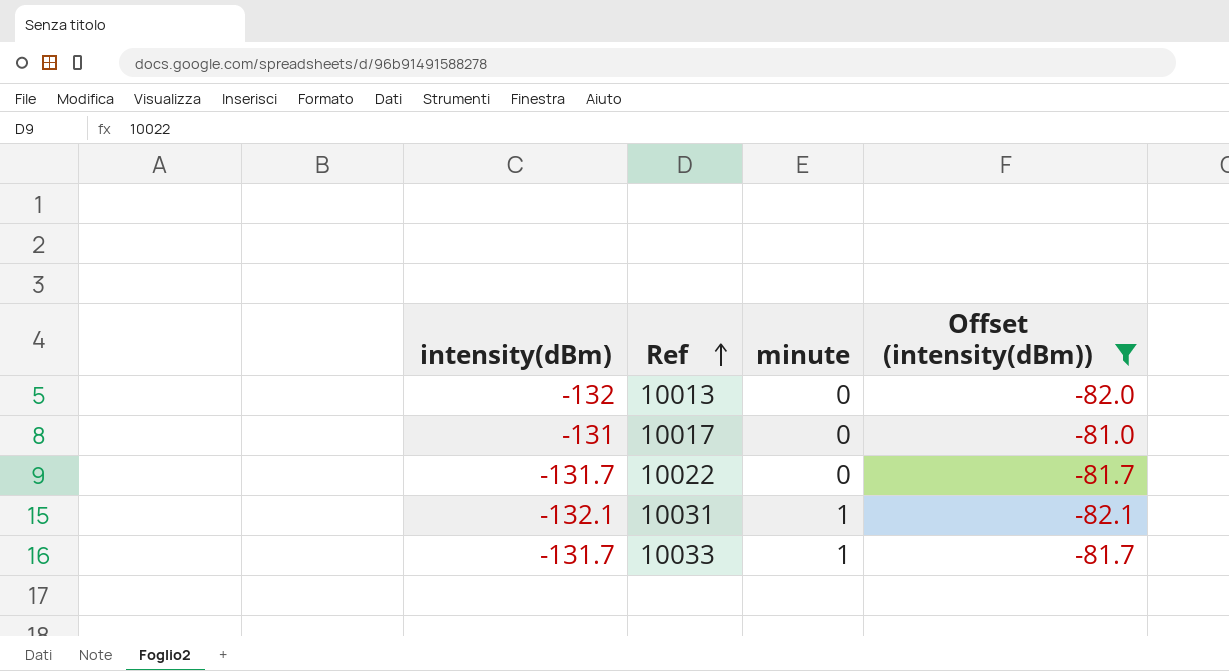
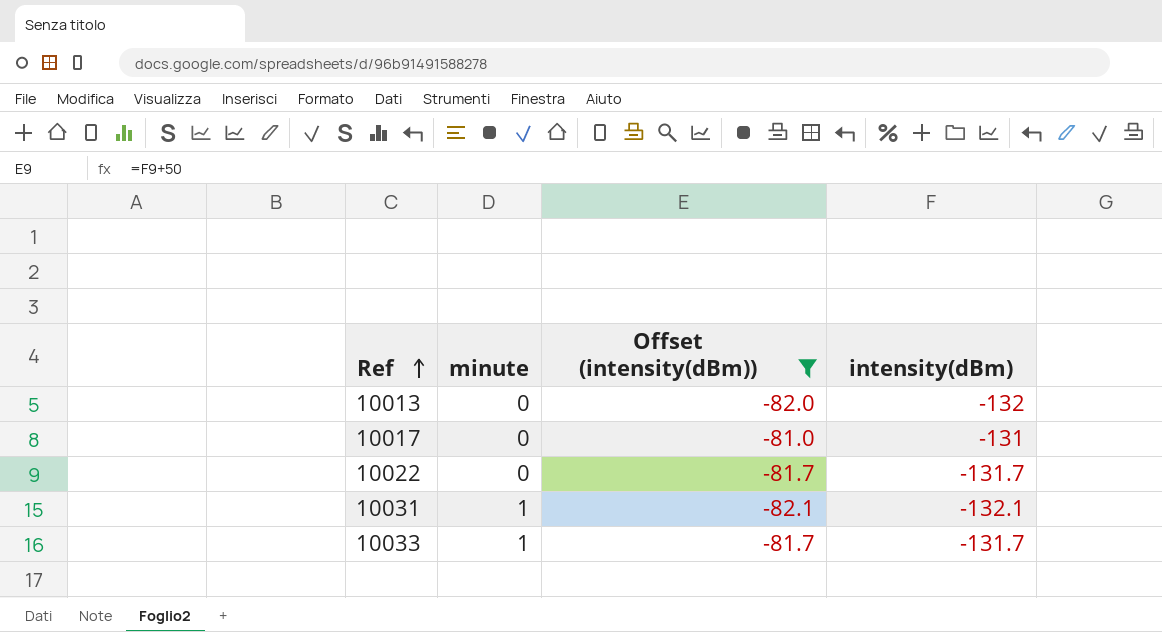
column intensity(dBm) | position: 1 -> 4

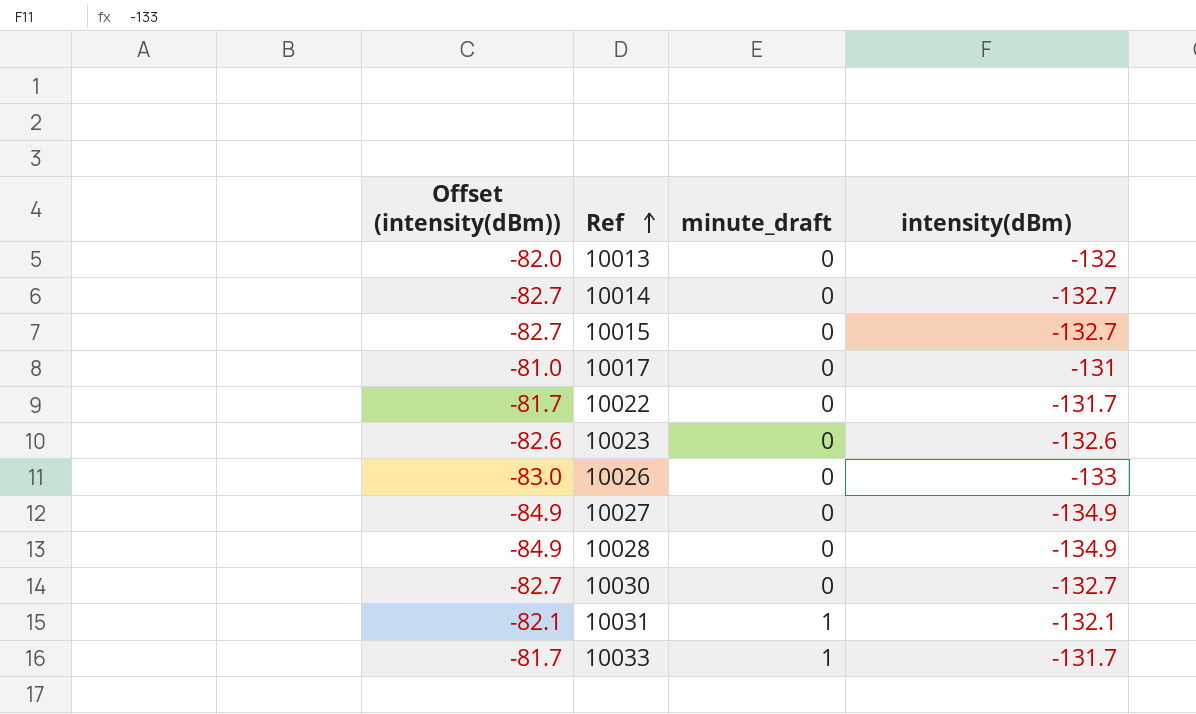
filter: Offset (intensity(dBm)) >= -82.1 -> none
column Offset (intensity(dBm)) | position: 3 -> 1
column name: minute -> minute_draft

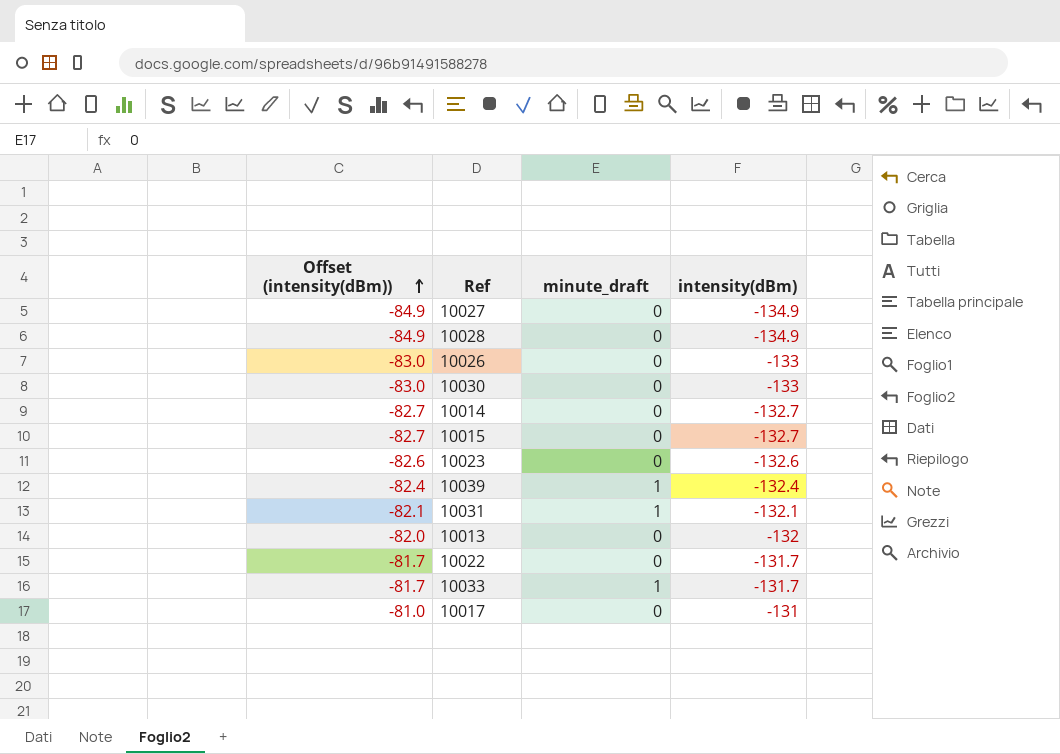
row order: Ref ascending -> Offset (intensity(dBm)) ascending
10030 | Offset (intensity(dBm)): -82.7 -> -83.0
10030 | intensity(dBm): -132.7 -> -133
row 10039: none -> -82.4 | 1 | -132.4

